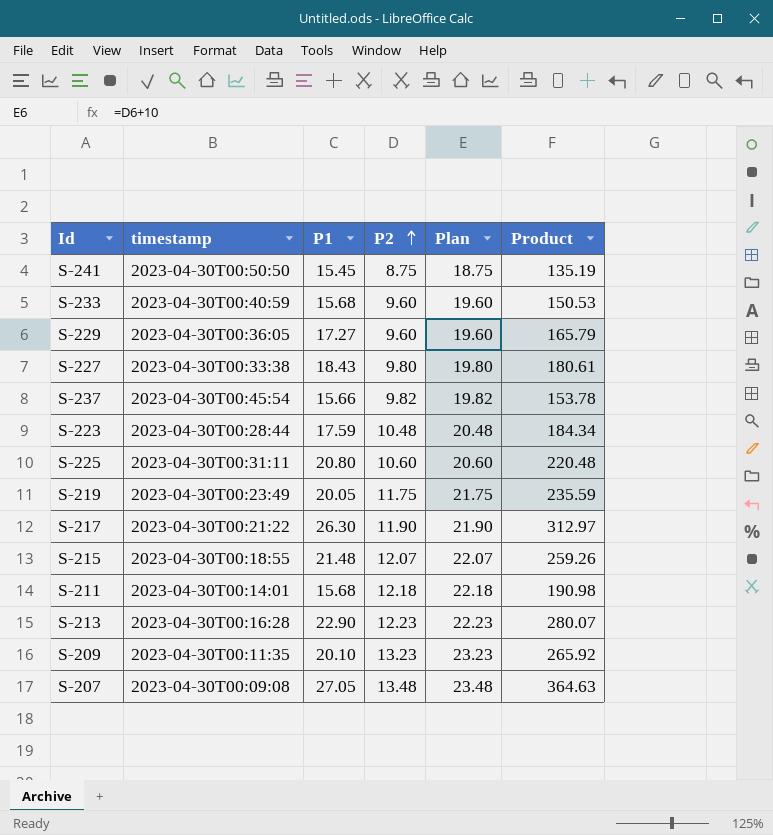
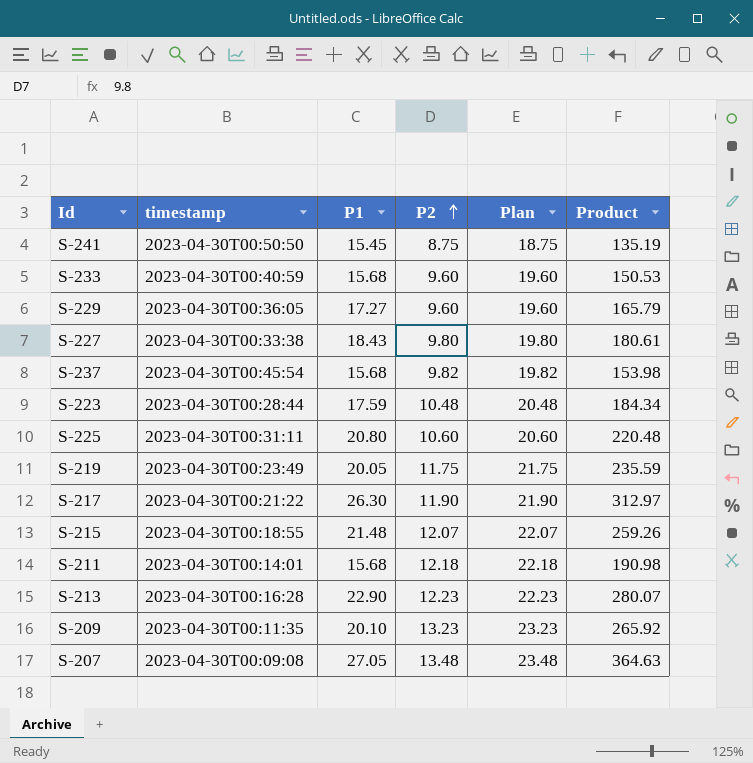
S-237 | P1: 15.66 -> 15.68
S-237 | Product: 153.78 -> 153.98

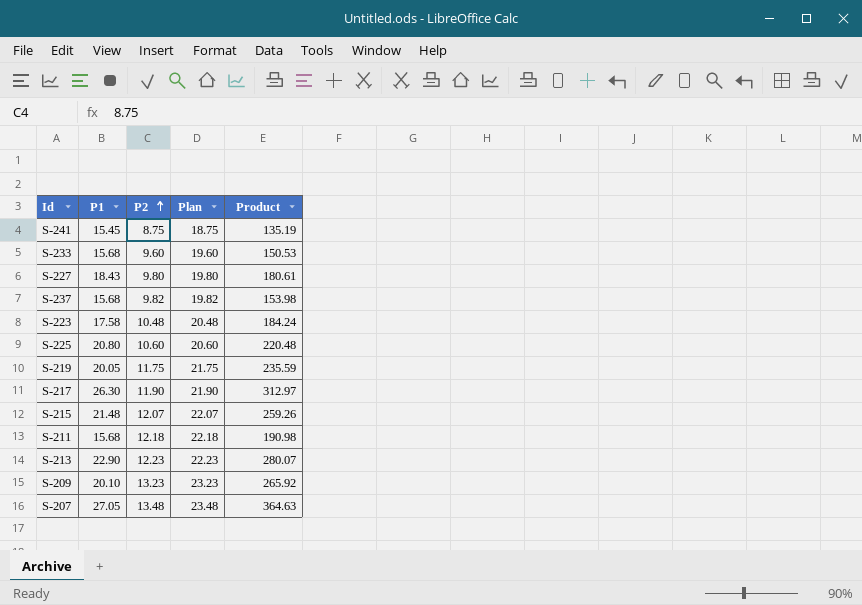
column timestamp | position: 2 -> none
row S-229: 2023-04-30T00:36:05 | 17.27 | 9.60 | 19.60 | 165.79 -> none
S-223 | P1: 17.59 -> 17.58
S-223 | Product: 184.34 -> 184.24

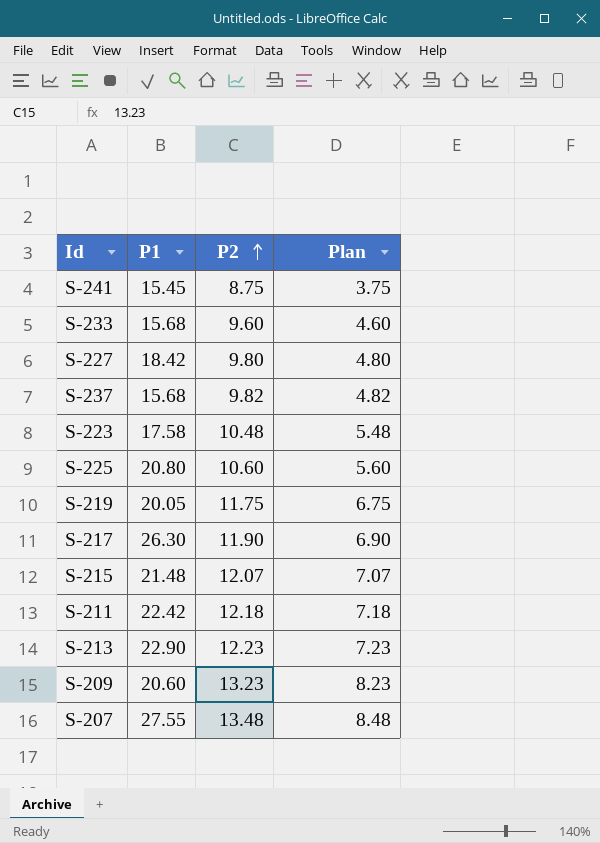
column Product | formula: [P1] * [P2] -> none
column Plan | formula: [P2] + 10 -> [P2] - 5
S-227 | P1: 18.43 -> 18.42
S-211 | P1: 15.68 -> 22.42
S-209 | P1: 20.10 -> 20.60
S-207 | P1: 27.05 -> 27.55

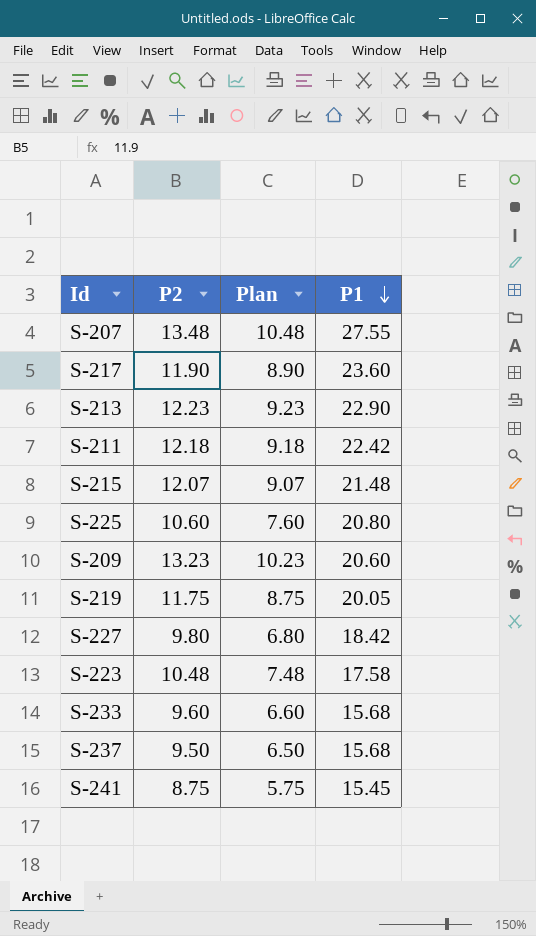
row order: P2 ascending -> P1 descending
column Plan | formula: [P2] - 5 -> [P2] - 3
column P1 | position: 2 -> 4
S-217 | P1: 26.30 -> 23.60
S-237 | P2: 9.82 -> 9.50

